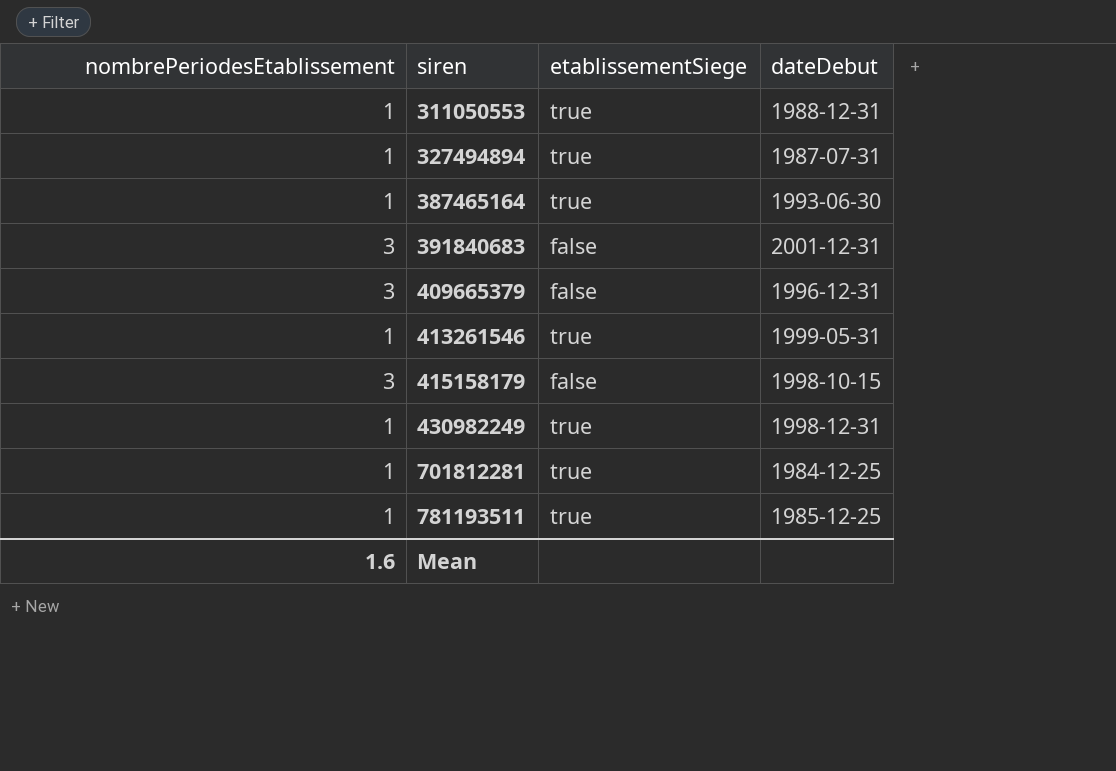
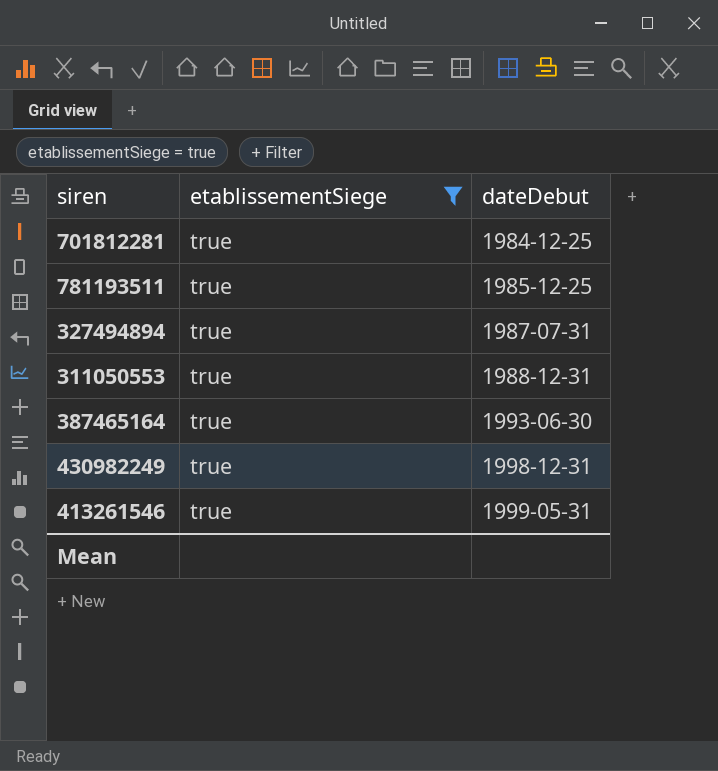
filter: none -> etablissementSiege = true
row order: siren ascending -> dateDebut ascending
column nombrePeriodesEtablissement | position: 1 -> none

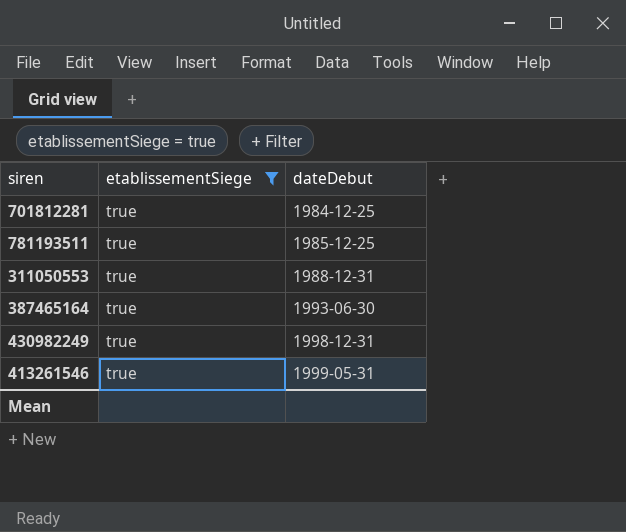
row 327494894: true | 1987-07-31 -> none

